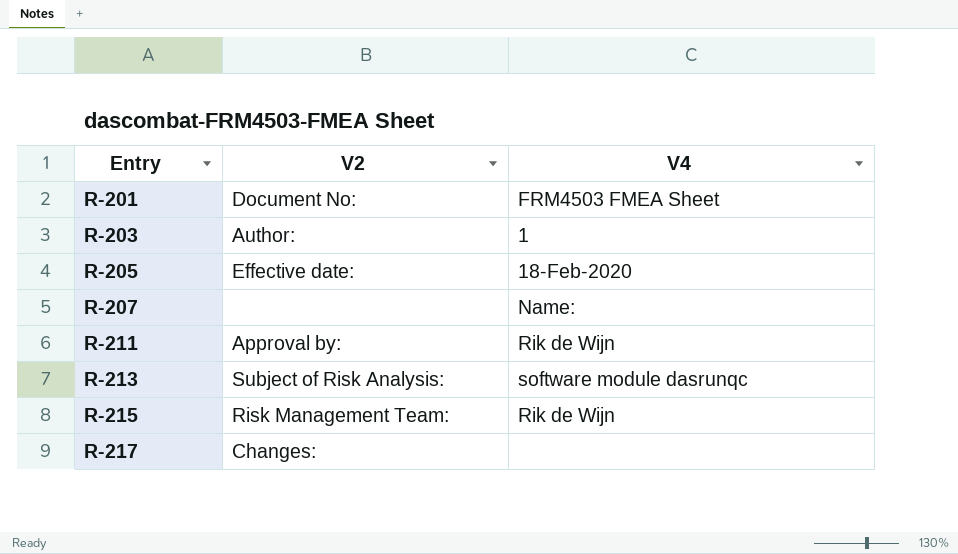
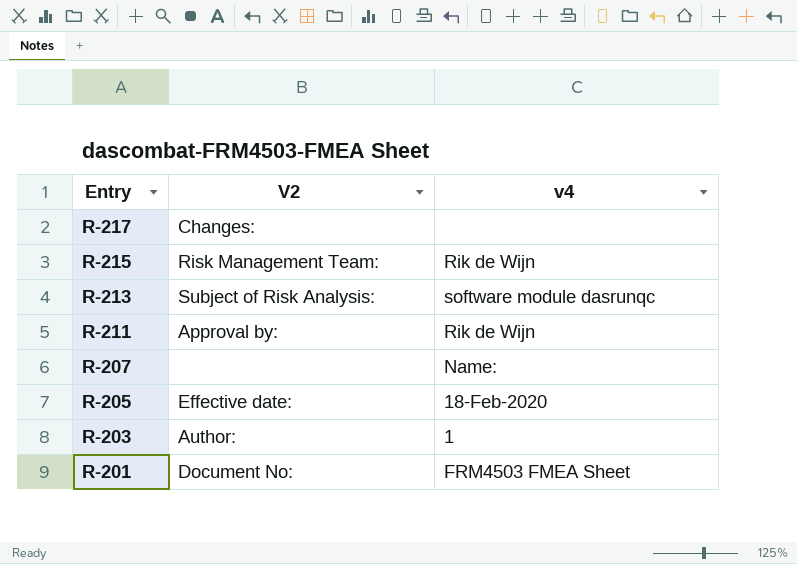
row order: Entry ascending -> Entry descending
column name: V4 -> v4

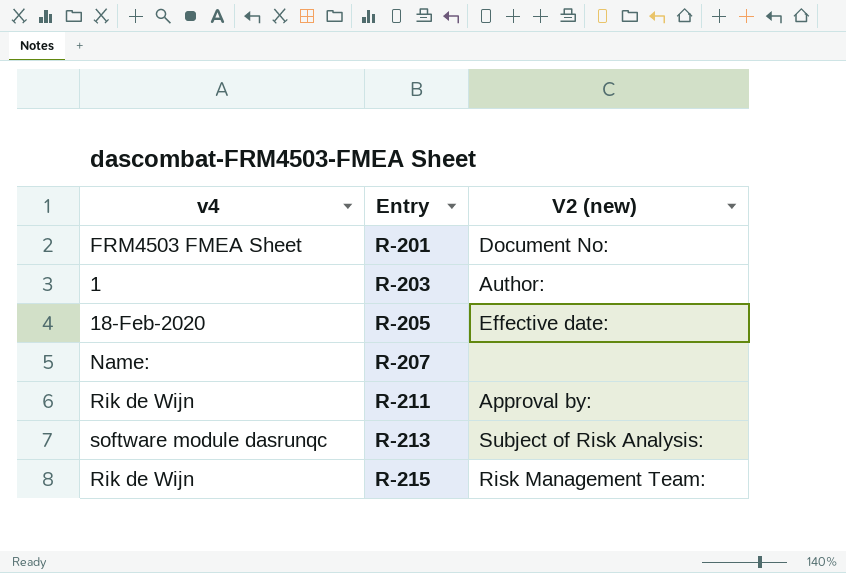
row order: Entry descending -> Entry ascending
column v4 | position: 3 -> 1
column name: V2 -> V2 (new)
row R-217: Changes: | none -> none

